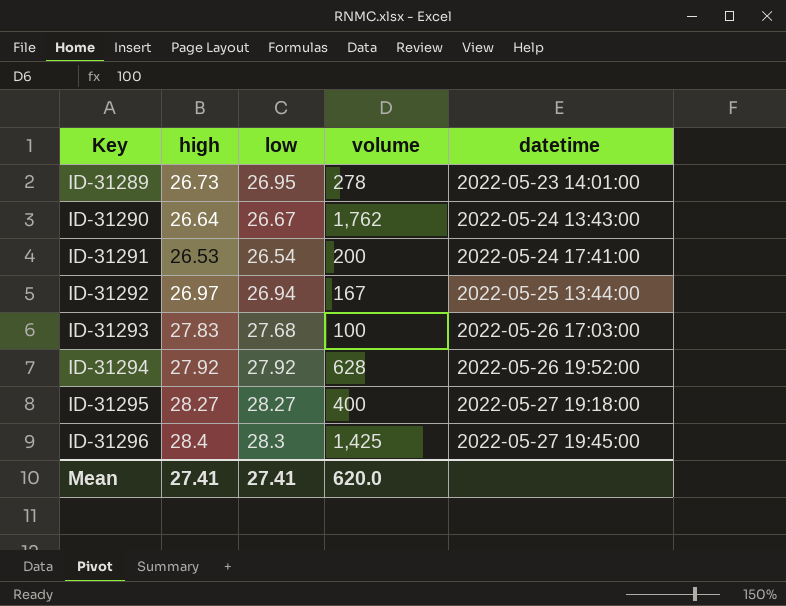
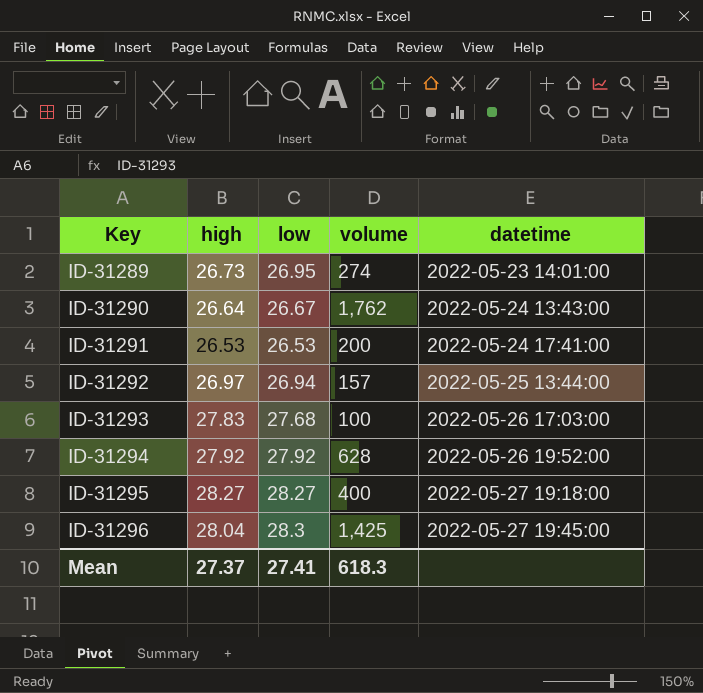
ID-31289 | volume: 278 -> 274
ID-31291 | low: 26.54 -> 26.53
ID-31292 | volume: 167 -> 157
ID-31296 | high: 28.4 -> 28.04
Mean | high: 27.41 -> 27.37
Mean | volume: 620.0 -> 618.3

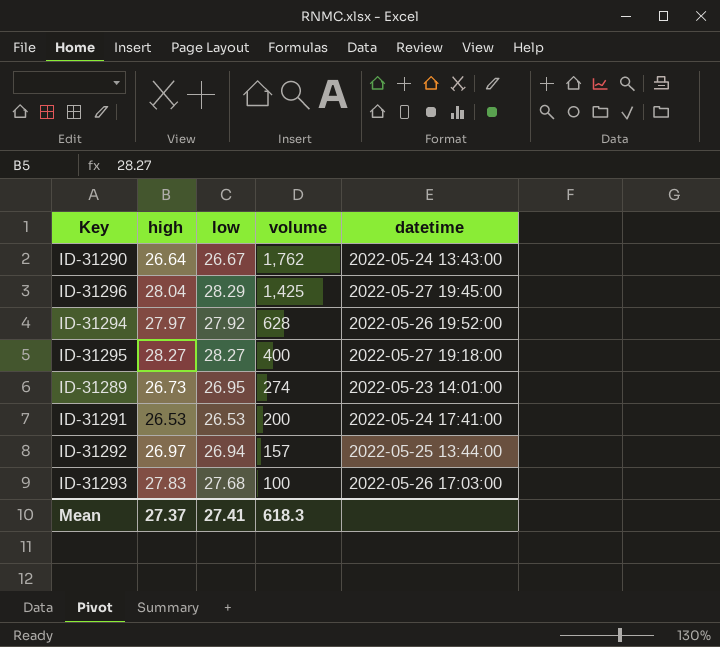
row order: Key ascending -> volume descending
ID-31296 | low: 28.3 -> 28.29
ID-31294 | high: 27.92 -> 27.97

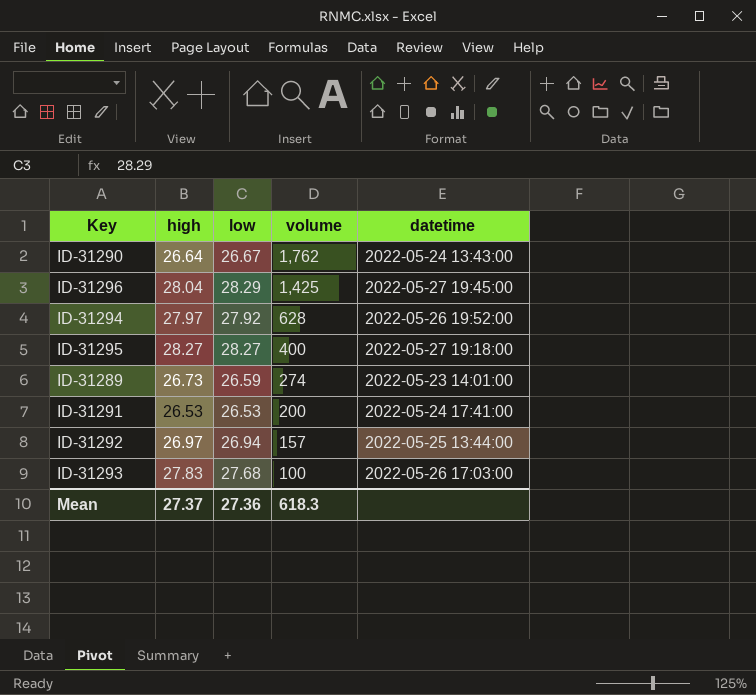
ID-31289 | low: 26.95 -> 26.59
Mean | low: 27.41 -> 27.36

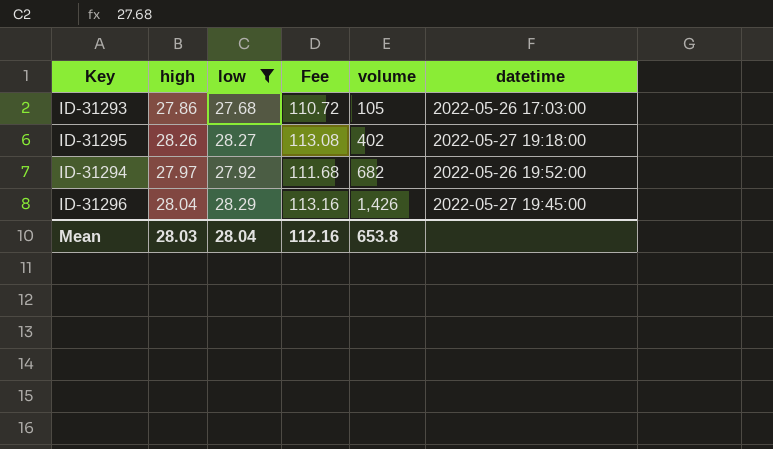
filter: none -> low >= 27.68
row order: volume descending -> volume ascending
column Fee | formula: none -> [low] * 4
ID-31293 | high: 27.83 -> 27.86
ID-31293 | volume: 100 -> 105
ID-31295 | high: 28.27 -> 28.26
ID-31295 | volume: 400 -> 402
ID-31294 | volume: 628 -> 682
ID-31296 | volume: 1,425 -> 1,426
Mean | high: 27.37 -> 28.03
Mean | low: 27.36 -> 28.04
Mean | volume: 618.3 -> 653.8

